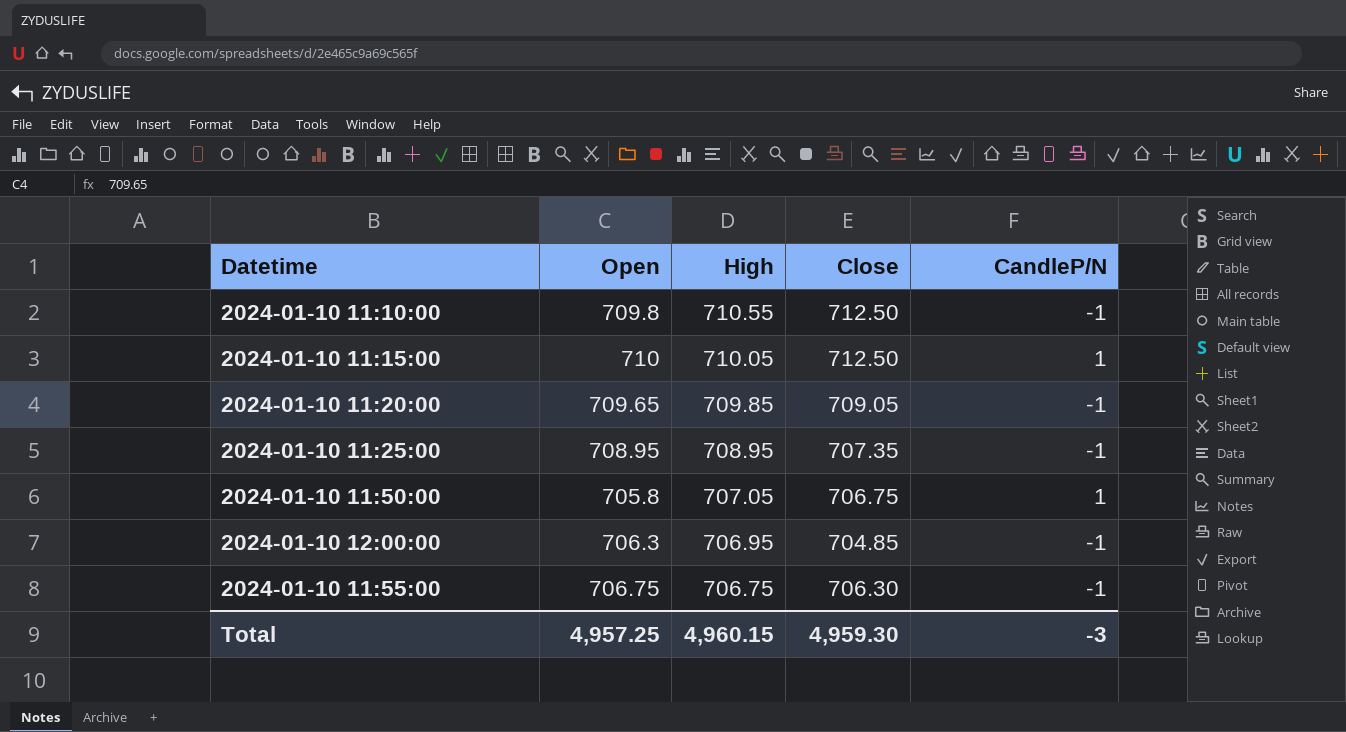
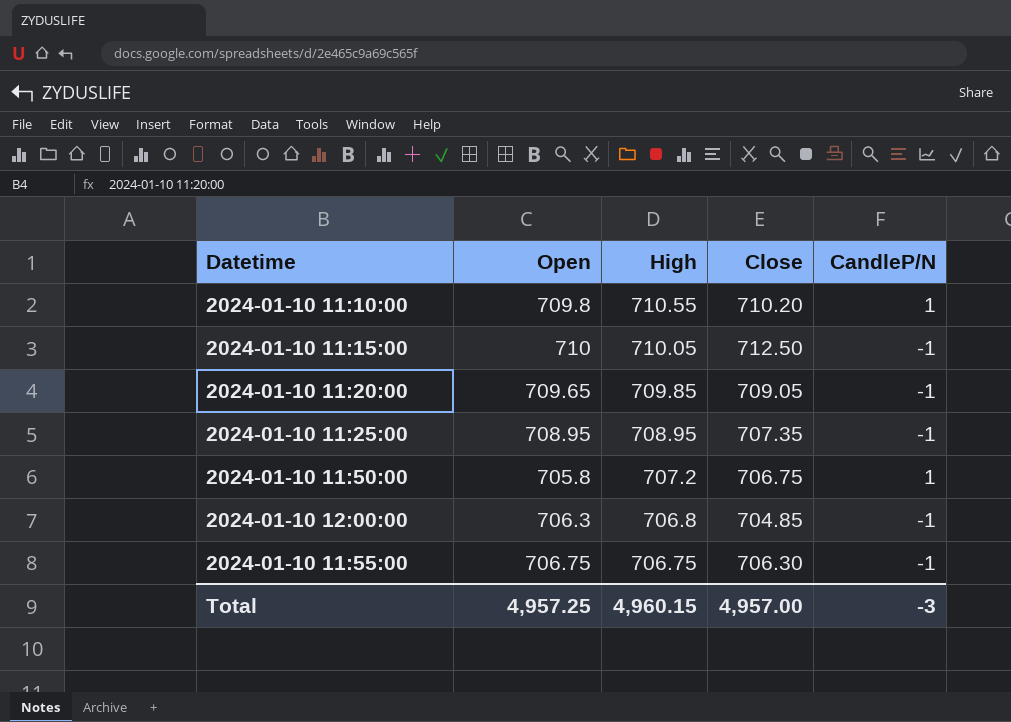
2024-01-10 11:10:00 | Close: 712.50 -> 710.20
2024-01-10 11:10:00 | CandleP/N: -1 -> 1
2024-01-10 11:15:00 | CandleP/N: 1 -> -1
2024-01-10 11:50:00 | High: 707.05 -> 707.2
2024-01-10 12:00:00 | High: 706.95 -> 706.8
Total | Close: 4,959.30 -> 4,957.00

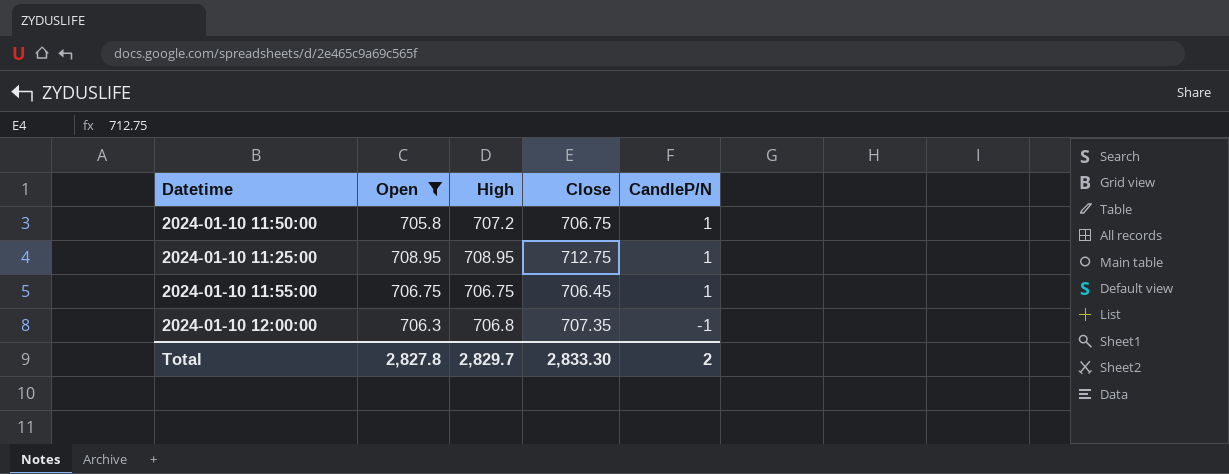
filter: none -> Open <= 708.95
row order: High descending -> CandleP/N descending
2024-01-10 11:25:00 | Close: 707.35 -> 712.75
2024-01-10 11:25:00 | CandleP/N: -1 -> 1
2024-01-10 11:55:00 | Close: 706.30 -> 706.45
2024-01-10 11:55:00 | CandleP/N: -1 -> 1
2024-01-10 12:00:00 | Close: 704.85 -> 707.35
Total | Open: 4,957.25 -> 2,827.8
Total | High: 4,960.15 -> 2,829.7
Total | Close: 4,957.00 -> 2,833.30
Total | CandleP/N: -3 -> 2

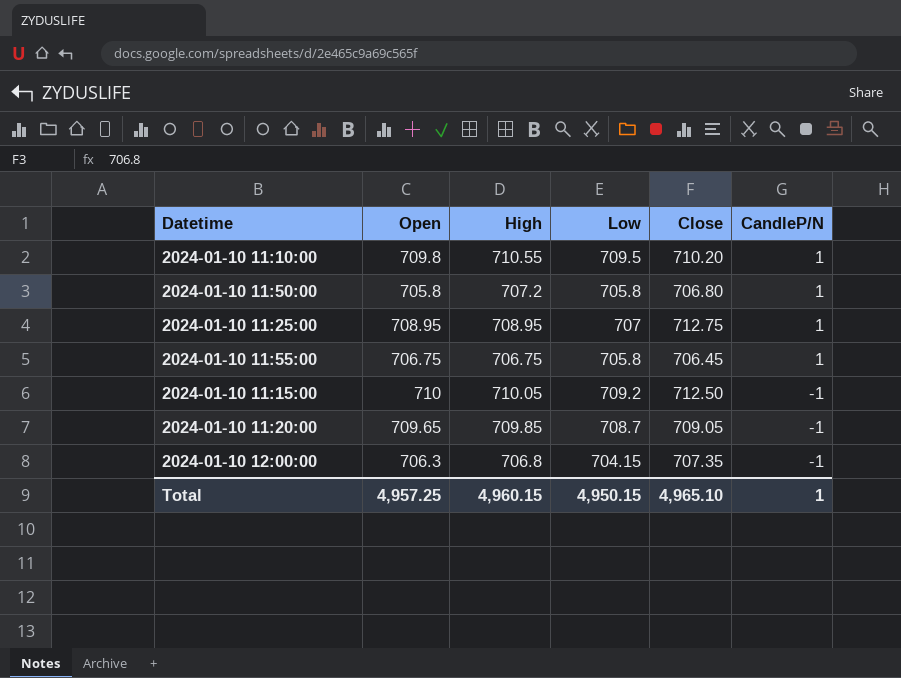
filter: Open <= 708.95 -> none
column Low | position: none -> 4
2024-01-10 11:50:00 | Close: 706.75 -> 706.80
Total | Open: 2,827.8 -> 4,957.25
Total | High: 2,829.7 -> 4,960.15
Total | Close: 2,833.30 -> 4,965.10
Total | CandleP/N: 2 -> 1

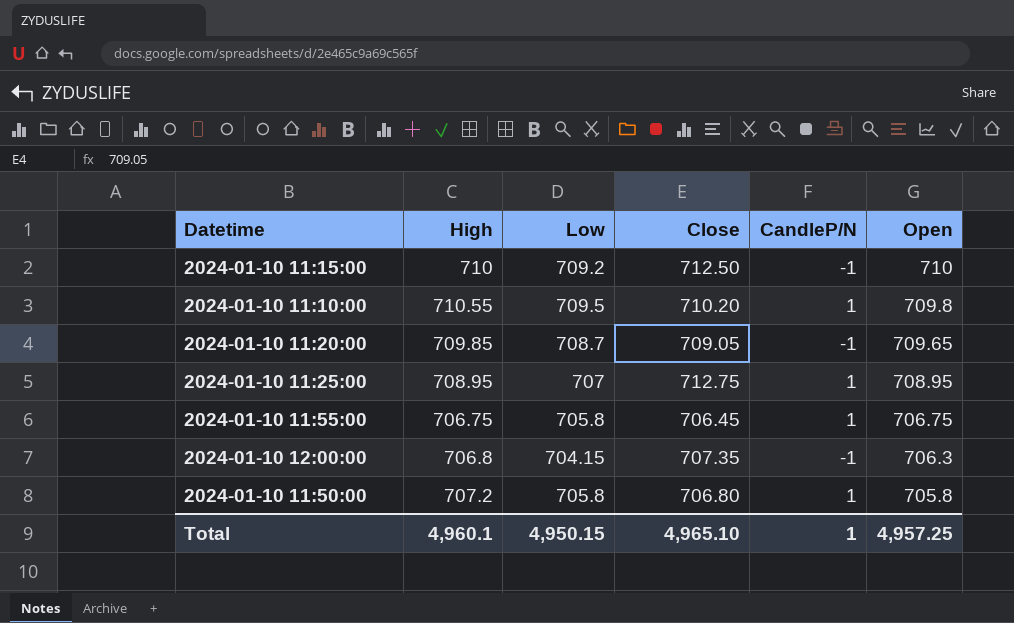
row order: CandleP/N descending -> Open descending
column Open | position: 2 -> 6
2024-01-10 11:15:00 | High: 710.05 -> 710
Total | High: 4,960.15 -> 4,960.1

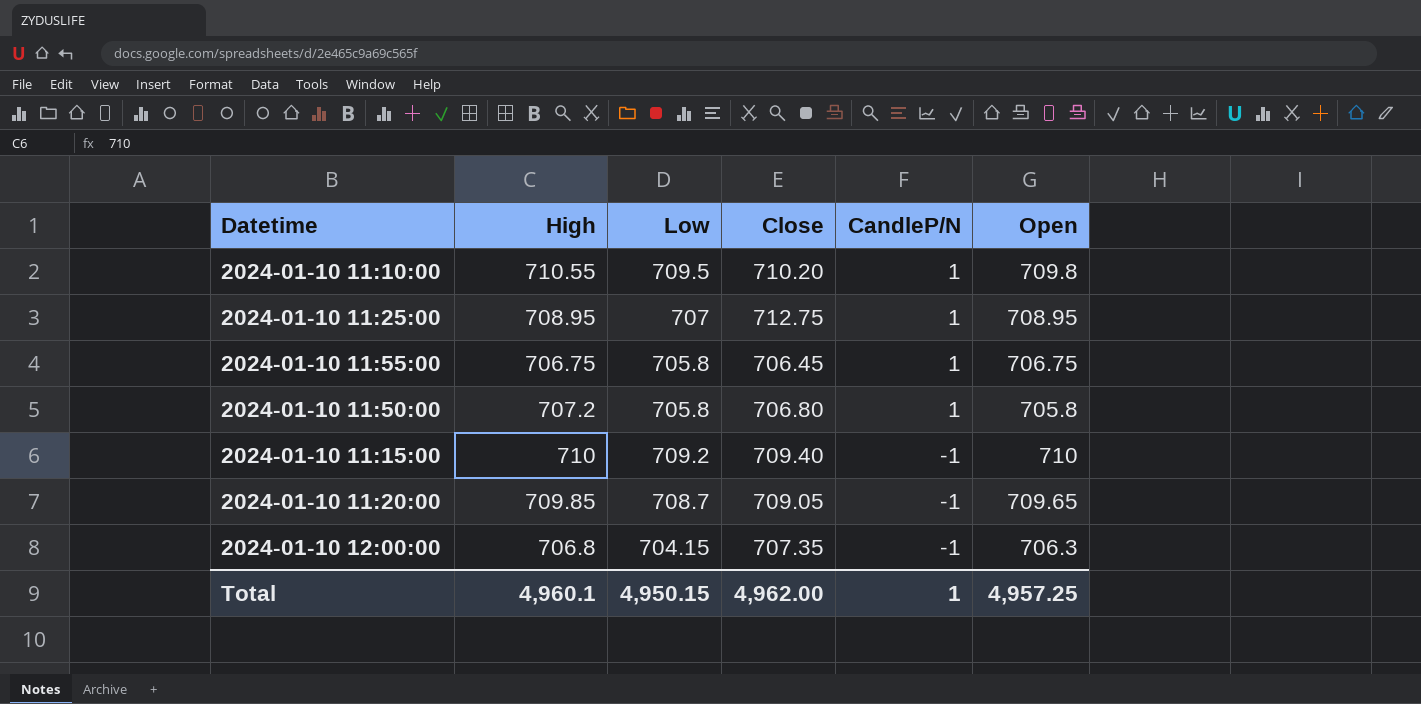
row order: Open descending -> CandleP/N descending
2024-01-10 11:15:00 | Close: 712.50 -> 709.40
Total | Close: 4,965.10 -> 4,962.00

